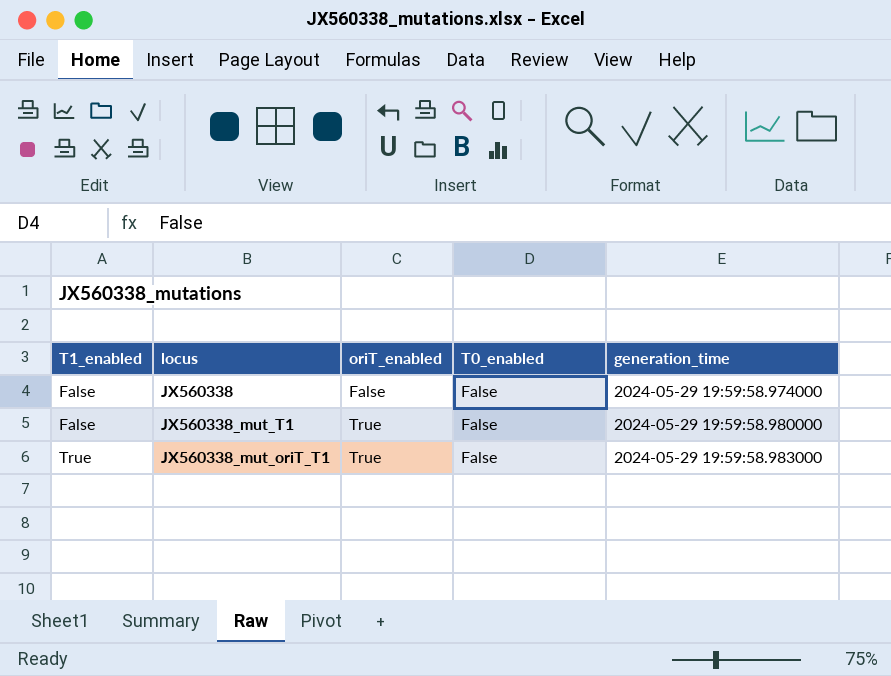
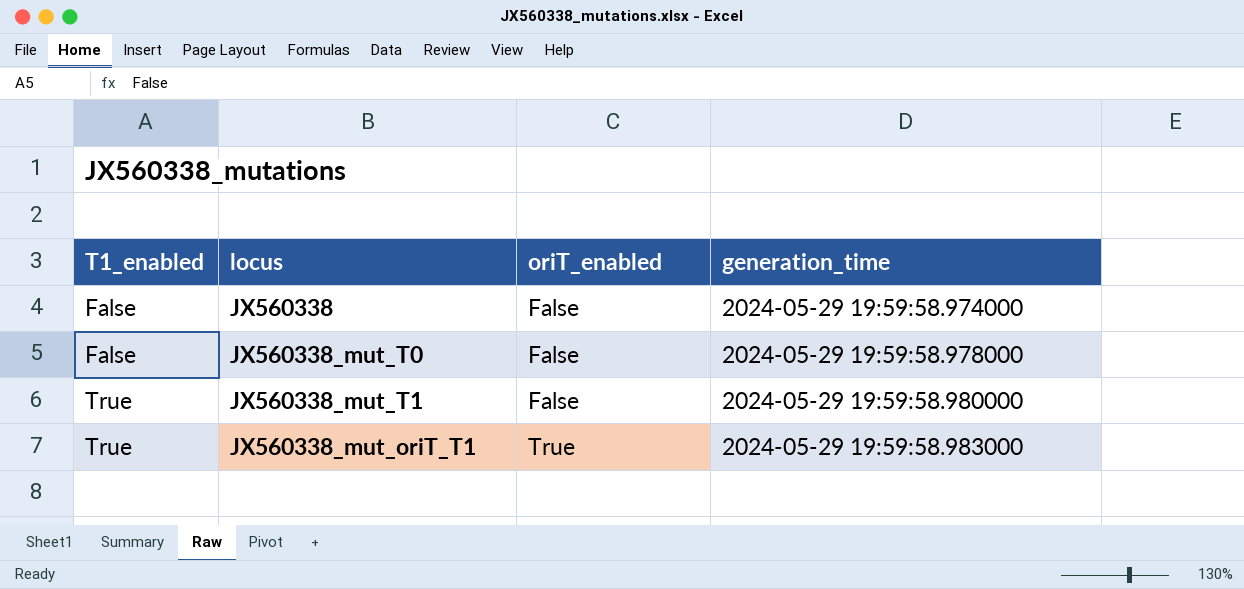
column T0_enabled | position: 4 -> none
row JX560338_mut_T0: none -> False | False | 2024-05-29 19:59:58.978000
JX560338_mut_T1 | T1_enabled: False -> True
JX560338_mut_T1 | oriT_enabled: True -> False

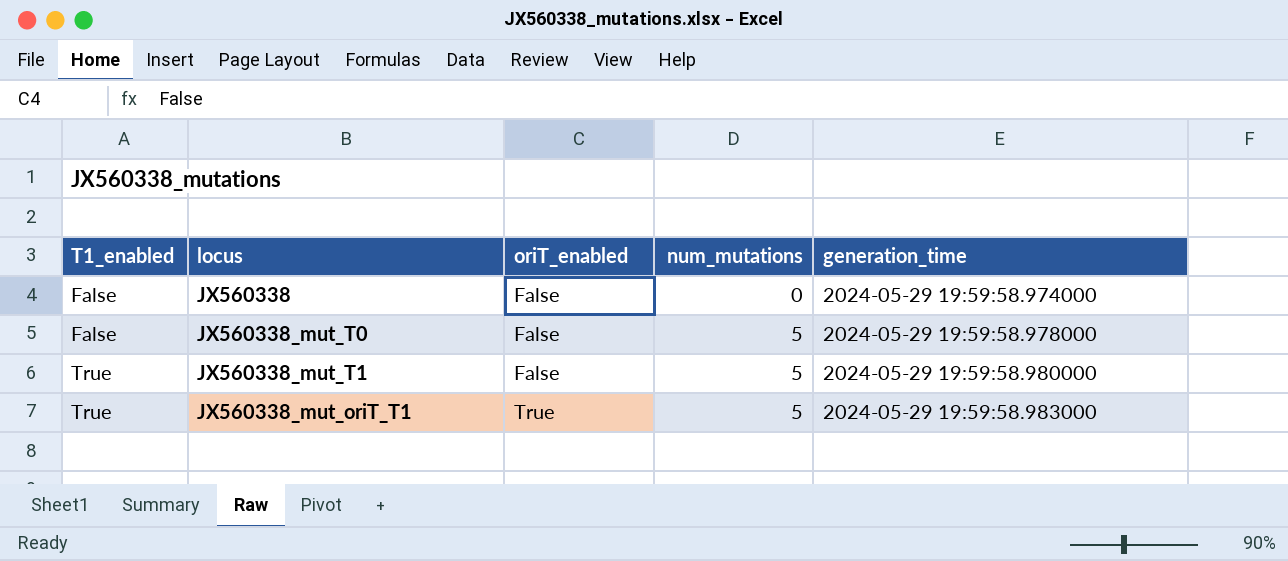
column num_mutations | position: none -> 4

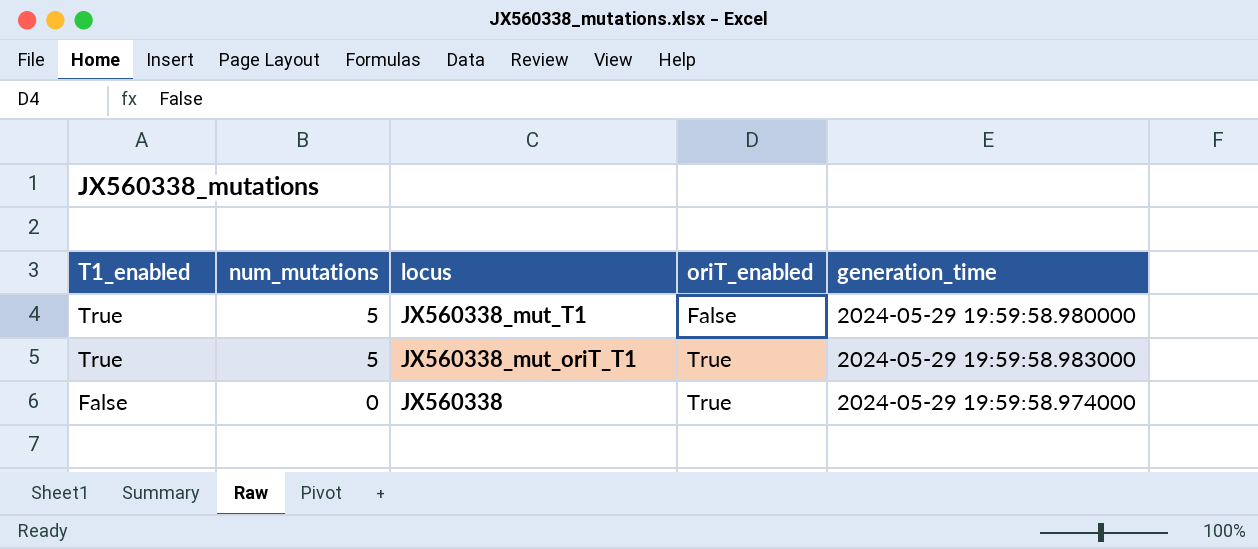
row order: T1_enabled ascending -> T1_enabled descending
column num_mutations | position: 4 -> 2
row JX560338_mut_T0: False | False | 5 | 2024-05-29 19:59:58.978000 -> none
JX560338 | oriT_enabled: False -> True

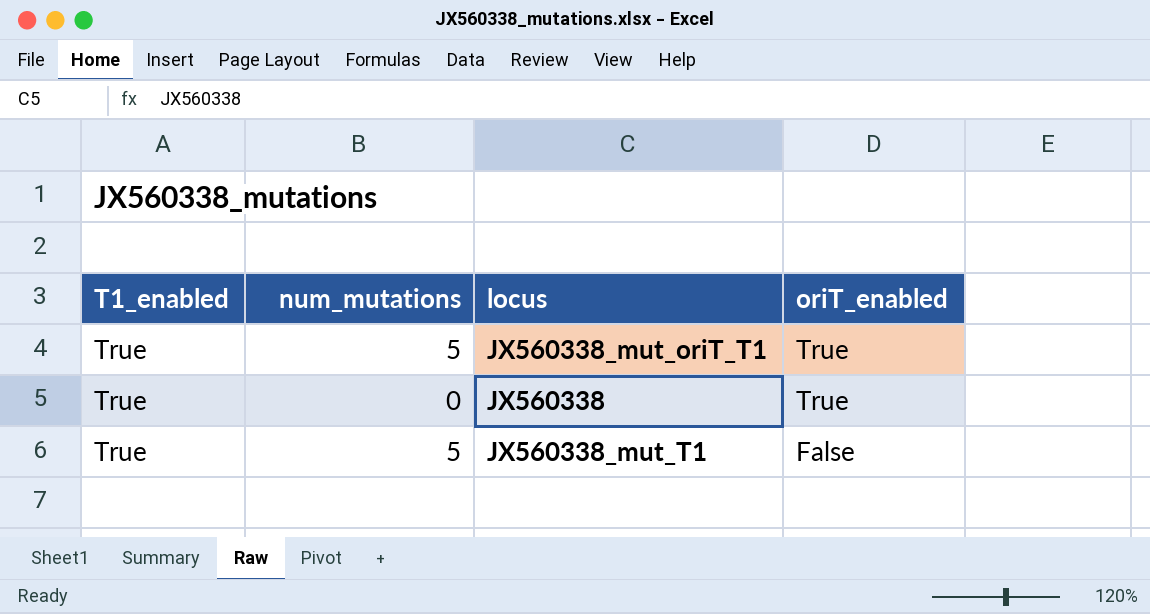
row order: T1_enabled descending -> oriT_enabled descending
column generation_time | position: 5 -> none
JX560338 | T1_enabled: False -> True

